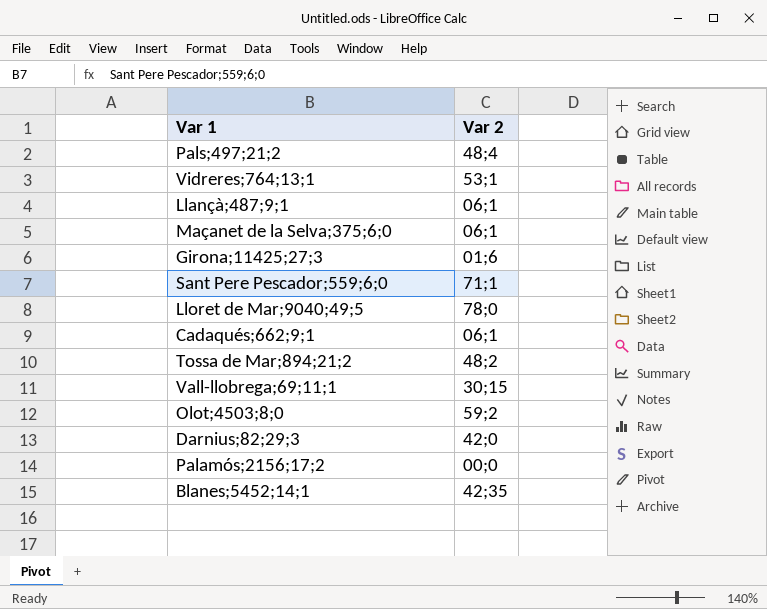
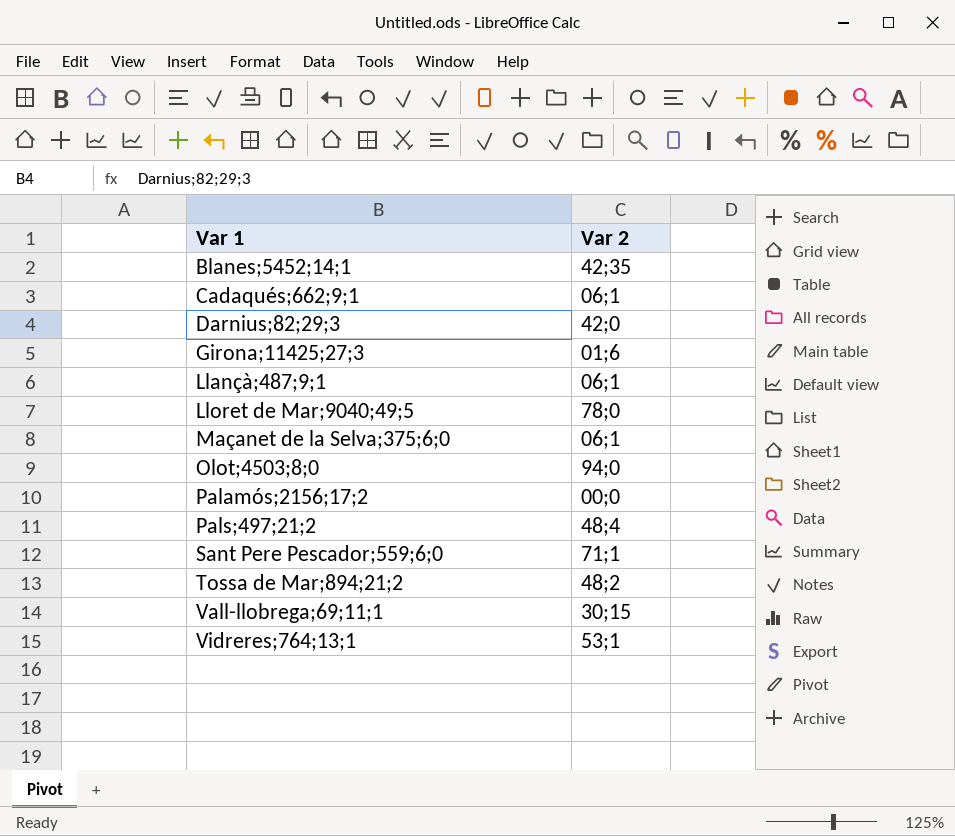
row order: none -> Var 1 ascending
Olot;4503;8;0 | Var 2: 59;2 -> 94;0

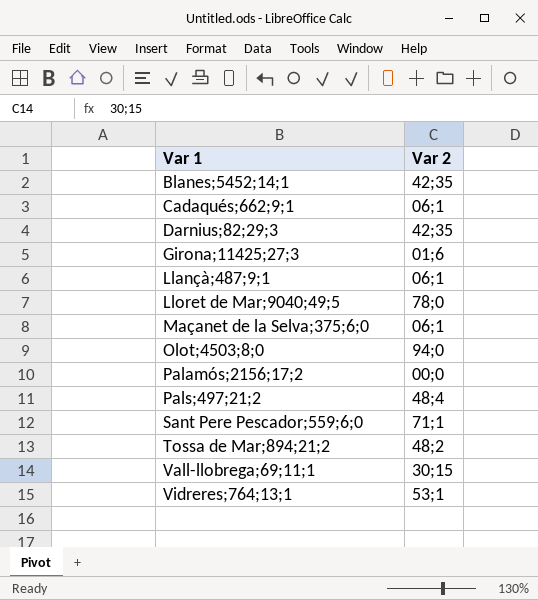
Darnius;82;29;3 | Var 2: 42;0 -> 42;35

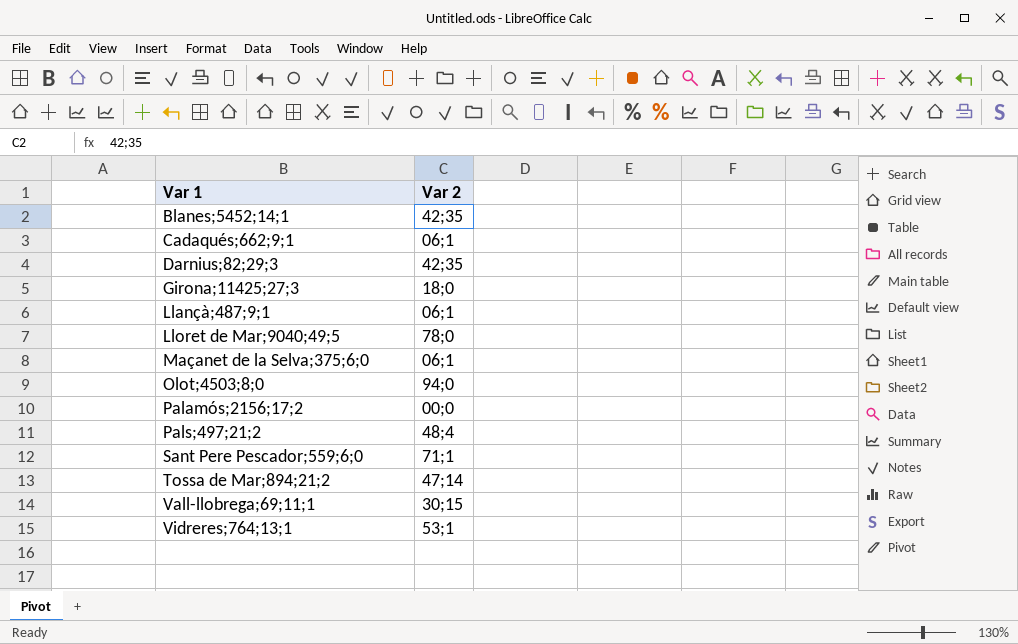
Girona;11425;27;3 | Var 2: 01;6 -> 18;0
Tossa de Mar;894;21;2 | Var 2: 48;2 -> 47;14

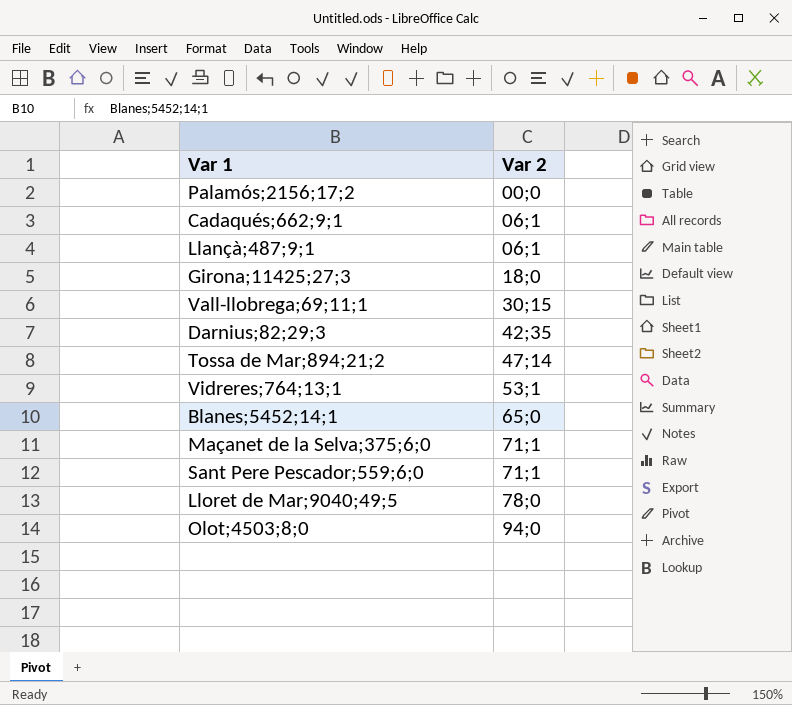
row order: Var 1 ascending -> Var 2 ascending
row Pals;497;21;2: 48;4 -> none
Blanes;5452;14;1 | Var 2: 42;35 -> 65;0
Maçanet de la Selva;375;6;0 | Var 2: 06;1 -> 71;1

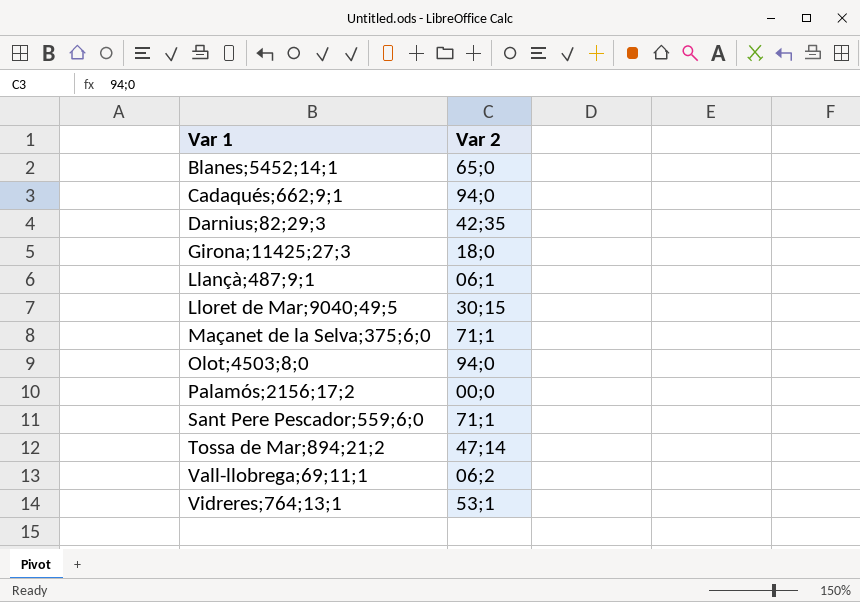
row order: Var 2 ascending -> Var 1 ascending
Cadaqués;662;9;1 | Var 2: 06;1 -> 94;0
Lloret de Mar;9040;49;5 | Var 2: 78;0 -> 30;15
Vall-llobrega;69;11;1 | Var 2: 30;15 -> 06;2

